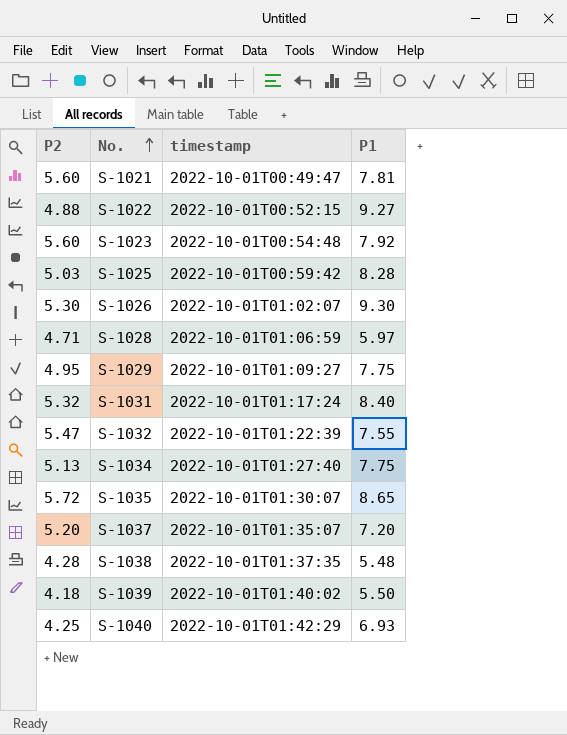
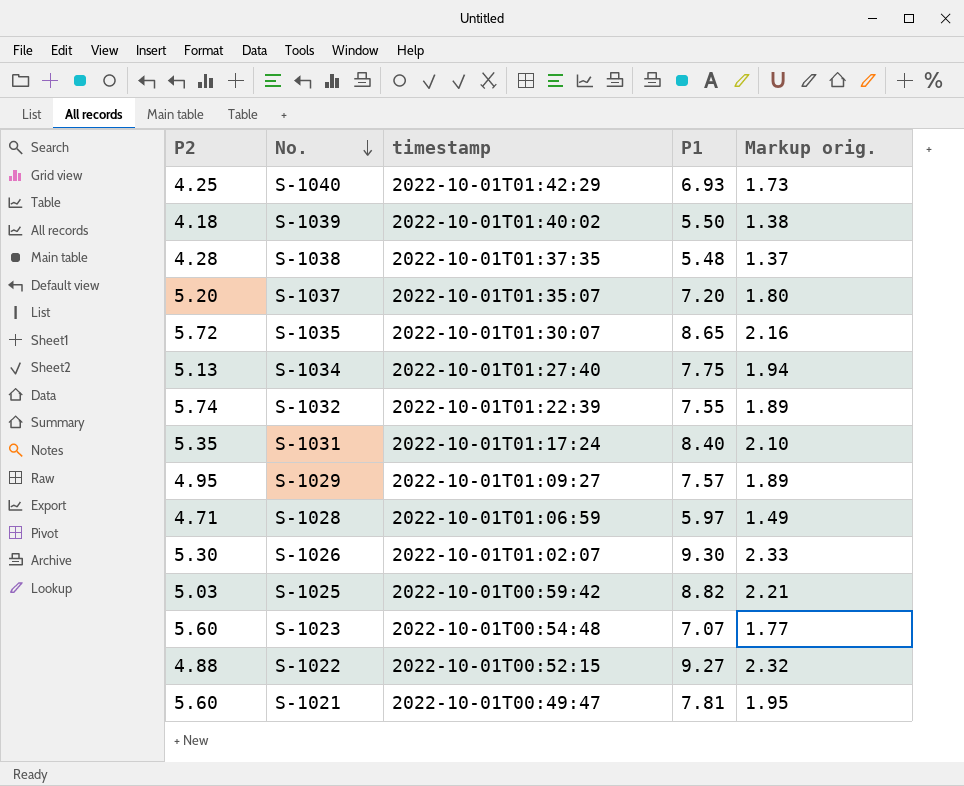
row order: No. ascending -> No. descending
column Markup orig. | formula: none -> [P1] * 0.25
S-1032 | P2: 5.47 -> 5.74
S-1031 | P2: 5.32 -> 5.35
S-1029 | P1: 7.75 -> 7.57
S-1025 | P1: 8.28 -> 8.82
S-1023 | P1: 7.92 -> 7.07

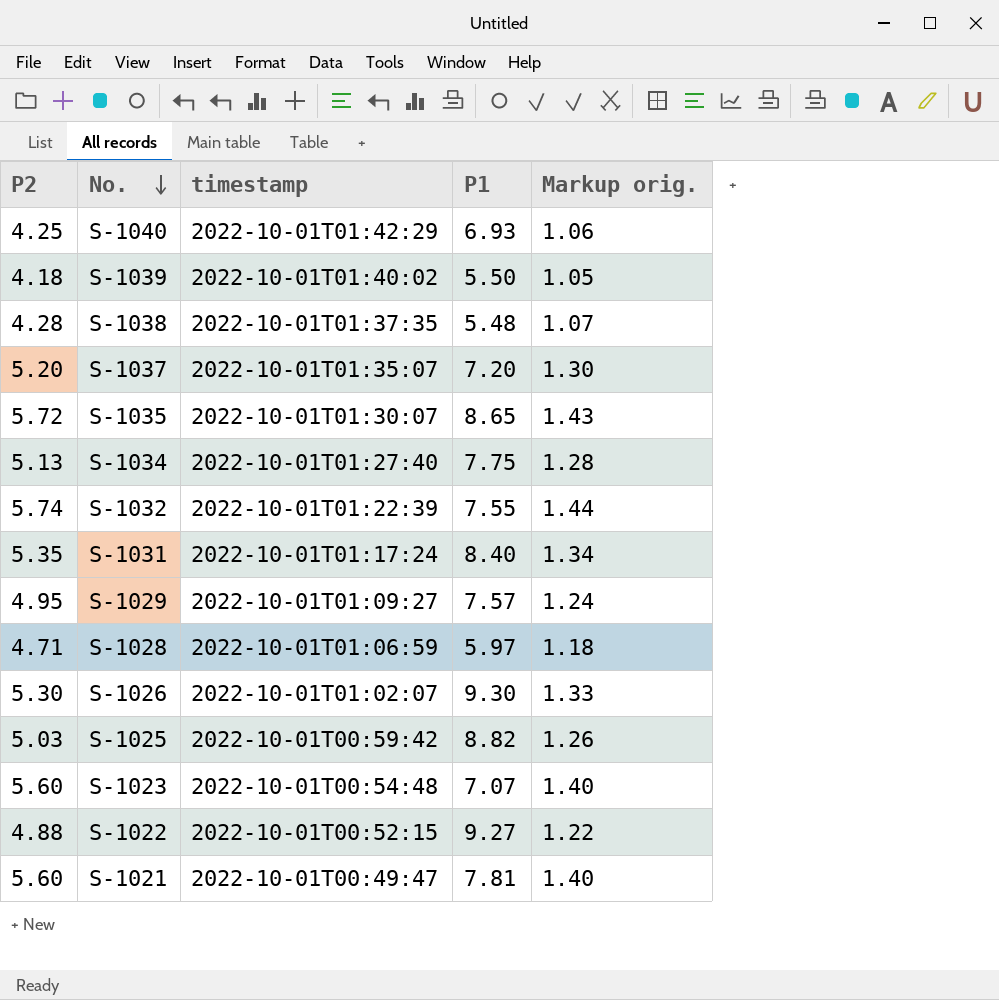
column Markup orig. | formula: [P1] * 0.25 -> [P2] * 0.25

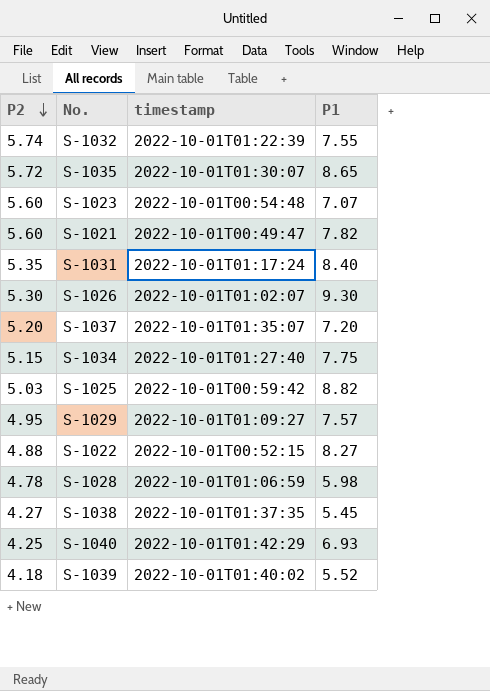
row order: No. descending -> P2 descending
column Markup orig. | formula: [P2] * 0.25 -> none
S-1021 | P1: 7.81 -> 7.82
S-1034 | P2: 5.13 -> 5.15
S-1022 | P1: 9.27 -> 8.27
S-1028 | P2: 4.71 -> 4.78
S-1028 | P1: 5.97 -> 5.98
S-1038 | P2: 4.28 -> 4.27
S-1038 | P1: 5.48 -> 5.45
S-1039 | P1: 5.50 -> 5.52

